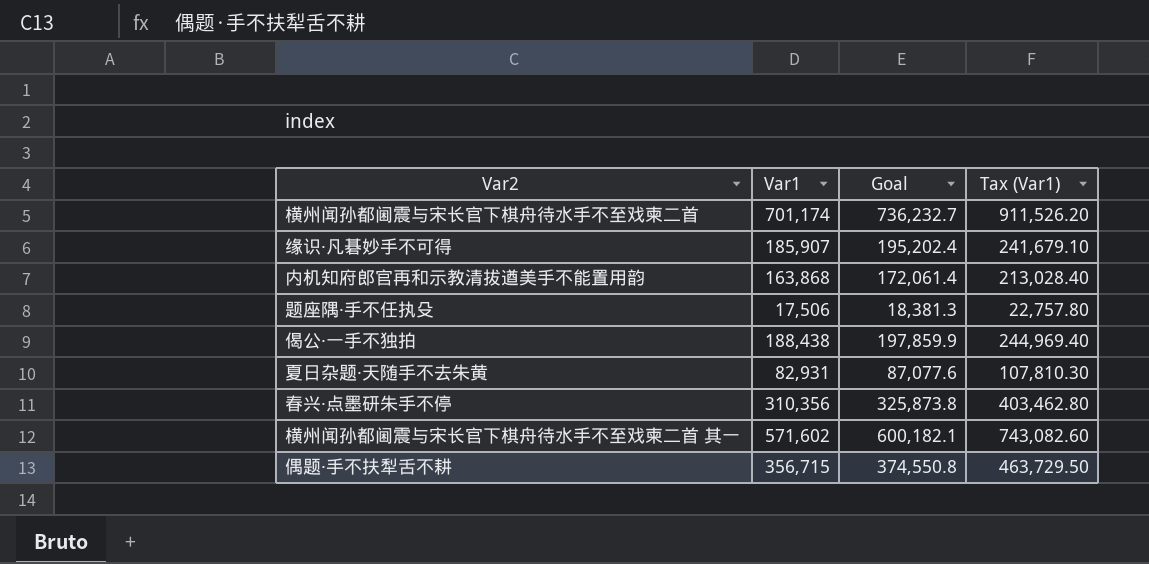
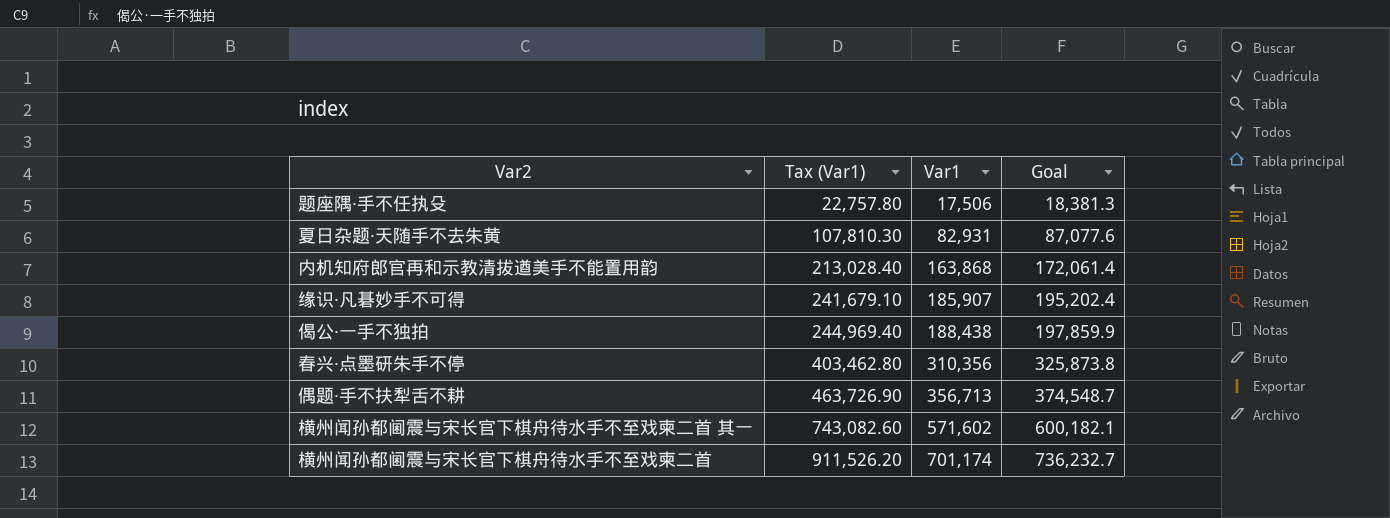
row order: none -> Tax (Var1) ascending
column Tax (Var1) | position: 4 -> 2
偶题·手不扶犁舌不耕 | Tax (Var1): 463,729.50 -> 463,726.90
偶题·手不扶犁舌不耕 | Var1: 356,715 -> 356,713
偶题·手不扶犁舌不耕 | Goal: 374,550.8 -> 374,548.7

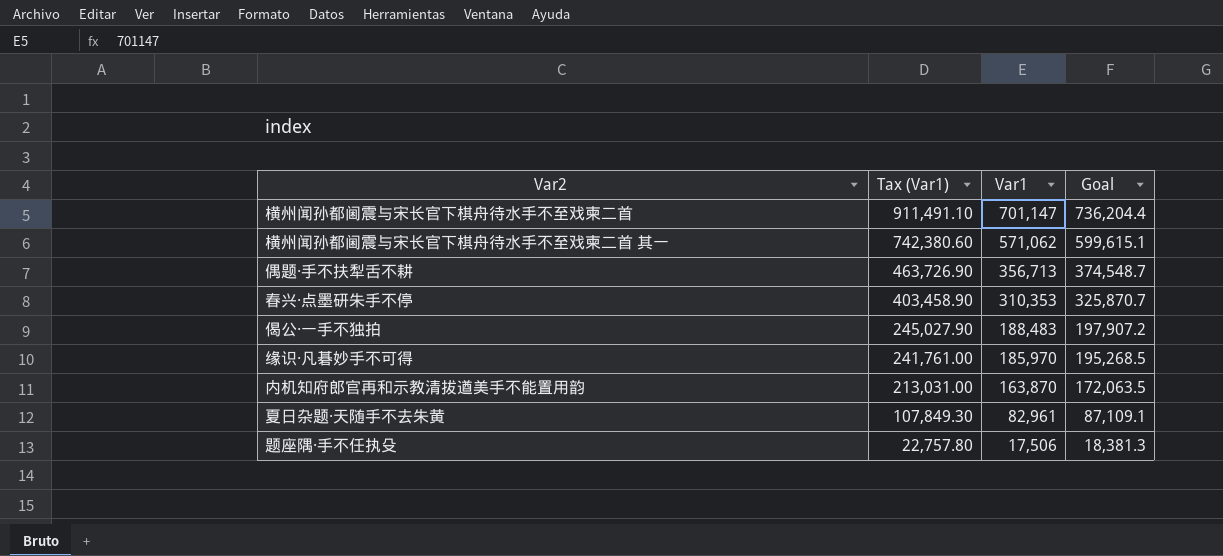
row order: Tax (Var1) ascending -> Tax (Var1) descending
横州闻孙都阃震与宋长官下棋舟待水手不至戏柬二首 | Tax (Var1): 911,526.20 -> 911,491.10
横州闻孙都阃震与宋长官下棋舟待水手不至戏柬二首 | Var1: 701,174 -> 701,147
横州闻孙都阃震与宋长官下棋舟待水手不至戏柬二首 | Goal: 736,232.7 -> 736,204.4
横州闻孙都阃震与宋长官下棋舟待水手不至戏柬二首 其一 | Tax (Var1): 743,082.60 -> 742,380.60
横州闻孙都阃震与宋长官下棋舟待水手不至戏柬二首 其一 | Var1: 571,602 -> 571,062
横州闻孙都阃震与宋长官下棋舟待水手不至戏柬二首 其一 | Goal: 600,182.1 -> 599,615.1
春兴·点墨研朱手不停 | Tax (Var1): 403,462.80 -> 403,458.90
春兴·点墨研朱手不停 | Var1: 310,356 -> 310,353
春兴·点墨研朱手不停 | Goal: 325,873.8 -> 325,870.7
偈公·一手不独拍 | Tax (Var1): 244,969.40 -> 245,027.90
偈公·一手不独拍 | Var1: 188,438 -> 188,483
偈公·一手不独拍 | Goal: 197,859.9 -> 197,907.2
缘识·凡碁妙手不可得 | Tax (Var1): 241,679.10 -> 241,761.00
缘识·凡碁妙手不可得 | Var1: 185,907 -> 185,970
缘识·凡碁妙手不可得 | Goal: 195,202.4 -> 195,268.5
内机知府郎官再和示教清拔遒美手不能置用韵 | Tax (Var1): 213,028.40 -> 213,031.00
内机知府郎官再和示教清拔遒美手不能置用韵 | Var1: 163,868 -> 163,870
内机知府郎官再和示教清拔遒美手不能置用韵 | Goal: 172,061.4 -> 172,063.5
夏日杂题·天随手不去朱黄 | Tax (Var1): 107,810.30 -> 107,849.30
夏日杂题·天随手不去朱黄 | Var1: 82,931 -> 82,961
夏日杂题·天随手不去朱黄 | Goal: 87,077.6 -> 87,109.1

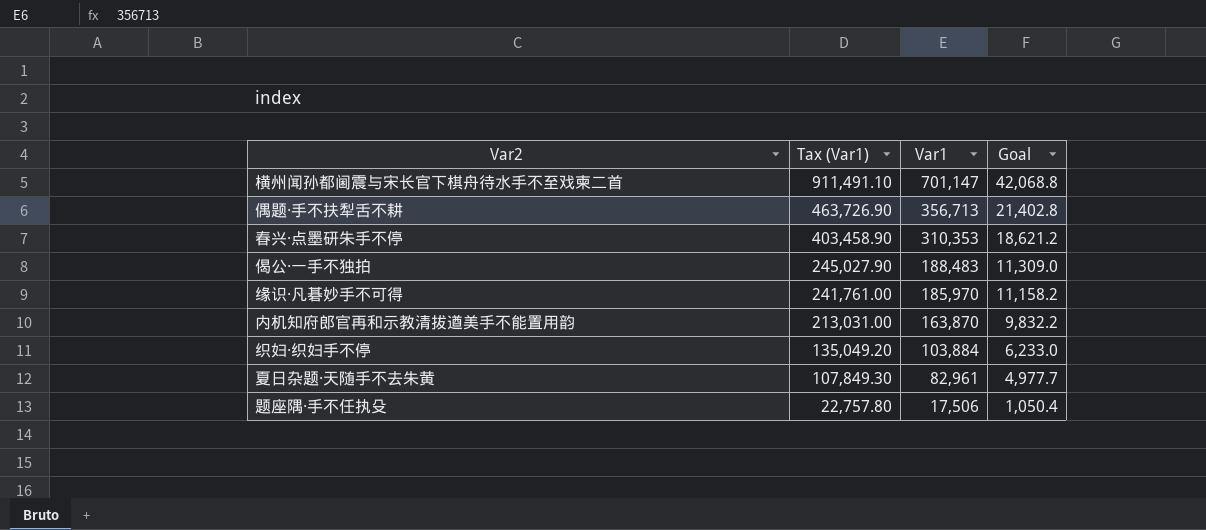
column Goal | formula: [Var1] * 1.05 -> [Var1] * 0.06
row 横州闻孙都阃震与宋长官下棋舟待水手不至戏柬二首 其一: 742,380.60 | 571,062 | 599,615.1 -> none
row 织妇·织妇手不停: none -> 135,049.20 | 103,884 | 6,233.0

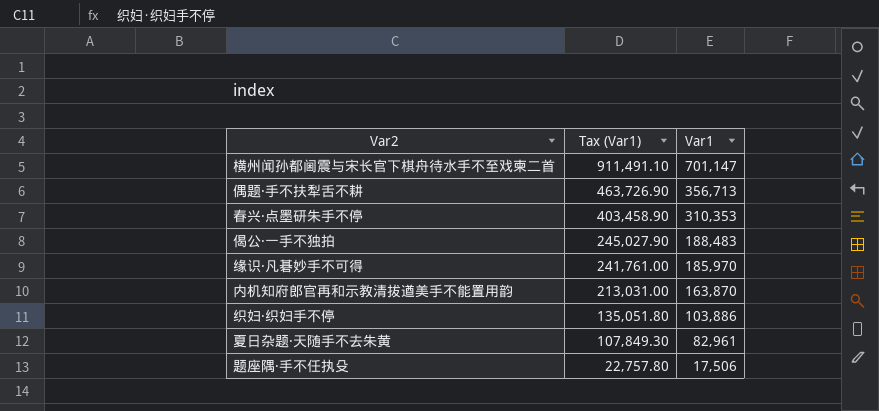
column Goal | formula: [Var1] * 0.06 -> none
织妇·织妇手不停 | Tax (Var1): 135,049.20 -> 135,051.80
织妇·织妇手不停 | Var1: 103,884 -> 103,886

